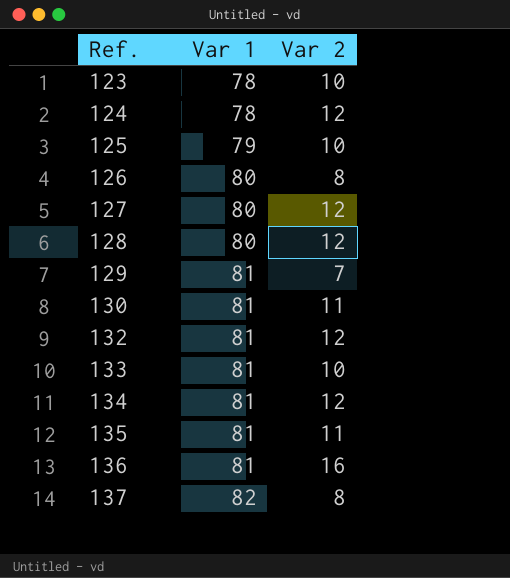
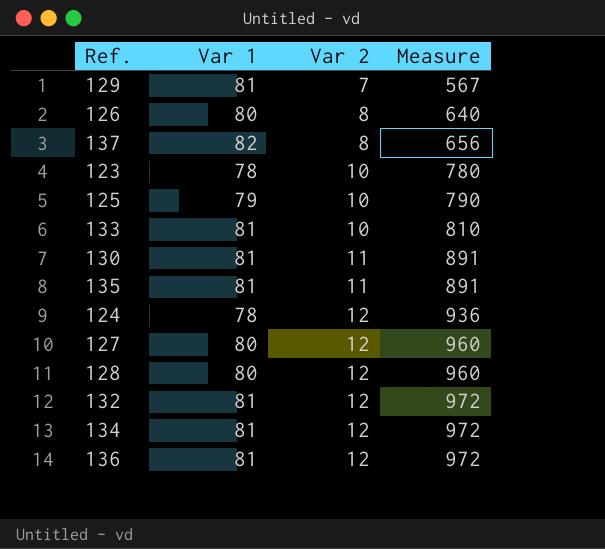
row order: Ref. ascending -> Var 2 ascending
column Measure | formula: none -> [Var 1] * [Var 2]
136 | Var 2: 16 -> 12

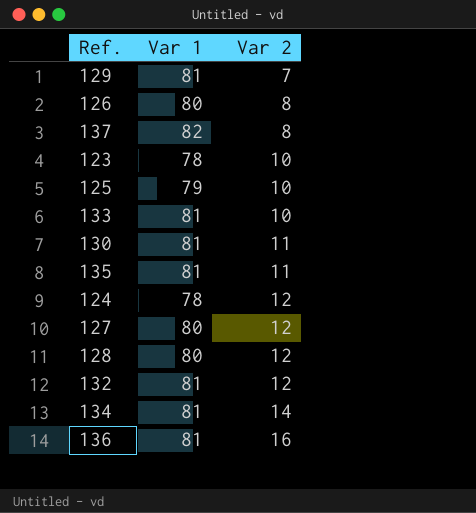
column Measure | formula: [Var 1] * [Var 2] -> none
134 | Var 2: 12 -> 14
136 | Var 2: 12 -> 16

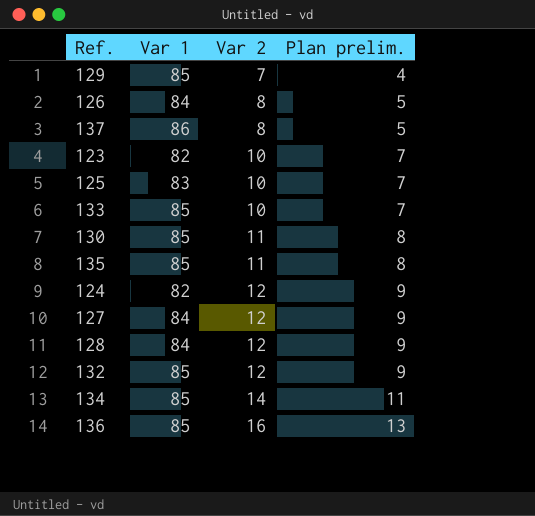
column Plan prelim. | formula: none -> [Var 2] - 3
129 | Var 1: 81 -> 85
126 | Var 1: 80 -> 84
137 | Var 1: 82 -> 86
123 | Var 1: 78 -> 82
125 | Var 1: 79 -> 83
133 | Var 1: 81 -> 85
130 | Var 1: 81 -> 85
135 | Var 1: 81 -> 85
124 | Var 1: 78 -> 82
127 | Var 1: 80 -> 84
128 | Var 1: 80 -> 84
132 | Var 1: 81 -> 85
134 | Var 1: 81 -> 85
136 | Var 1: 81 -> 85

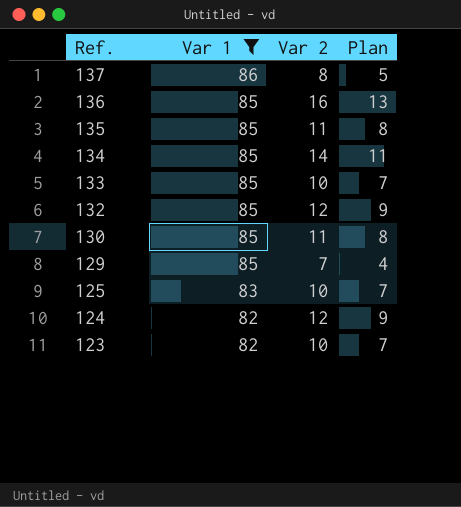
filter: none -> Var 1 != 84
row order: Var 2 ascending -> Ref. descending
column name: Plan prelim. -> Plan

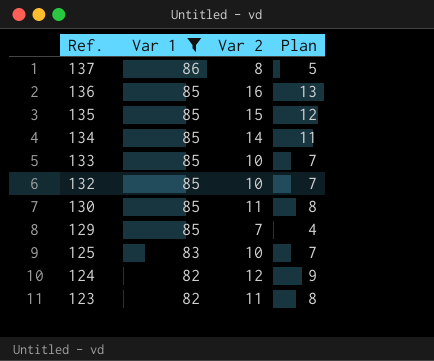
135 | Var 2: 11 -> 15
135 | Plan: 8 -> 12
132 | Var 2: 12 -> 10
132 | Plan: 9 -> 7
123 | Var 2: 10 -> 11
123 | Plan: 7 -> 8

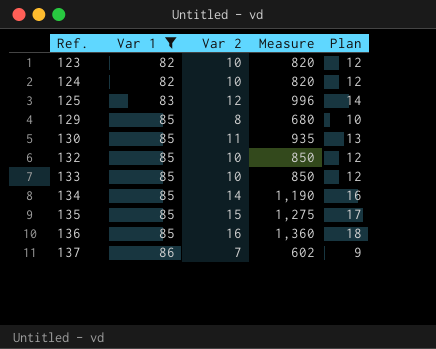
row order: Ref. descending -> Ref. ascending
column Measure | formula: none -> [Var 1] * [Var 2]
column Plan | formula: [Var 2] - 3 -> [Var 2] + 2
123 | Var 2: 11 -> 10
124 | Var 2: 12 -> 10
125 | Var 2: 10 -> 12
129 | Var 2: 7 -> 8
137 | Var 2: 8 -> 7

